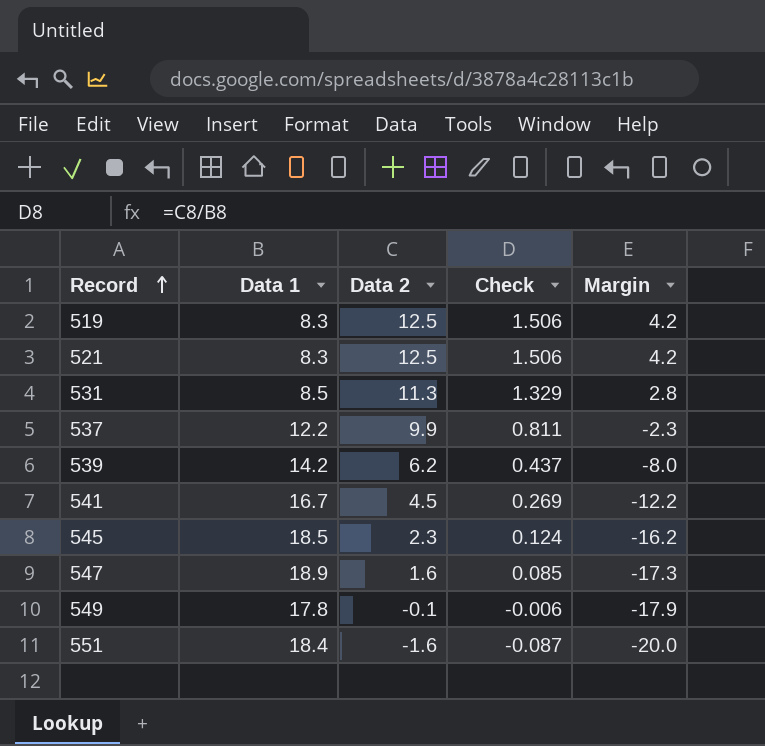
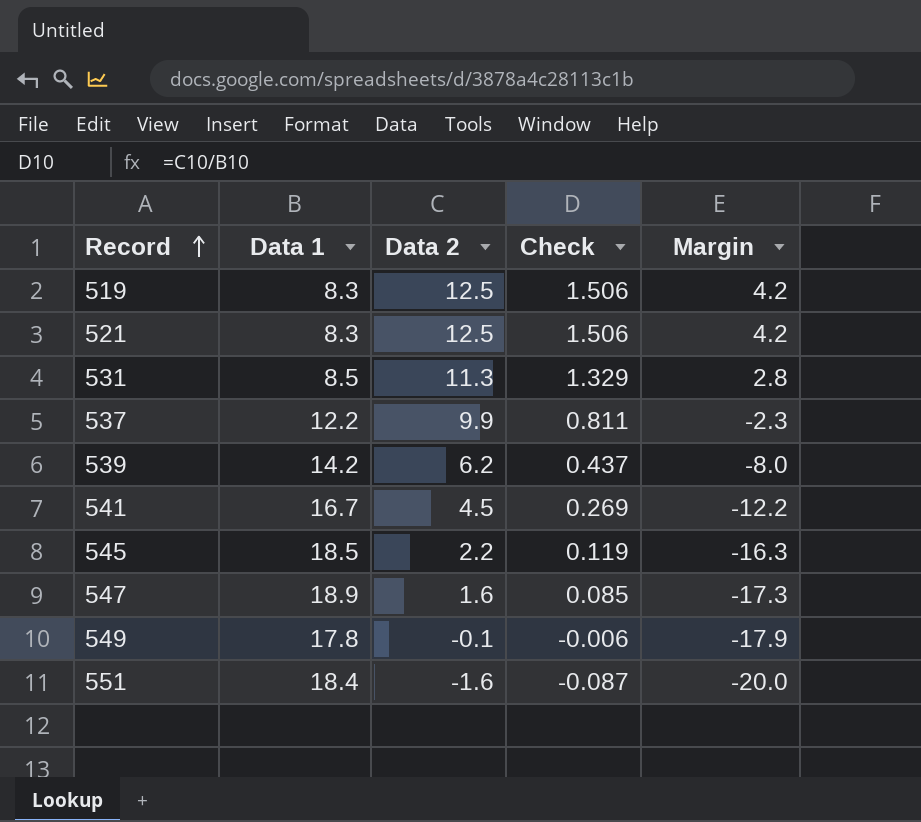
545 | Data 2: 2.3 -> 2.2
545 | Check: 0.124 -> 0.119
545 | Margin: -16.2 -> -16.3

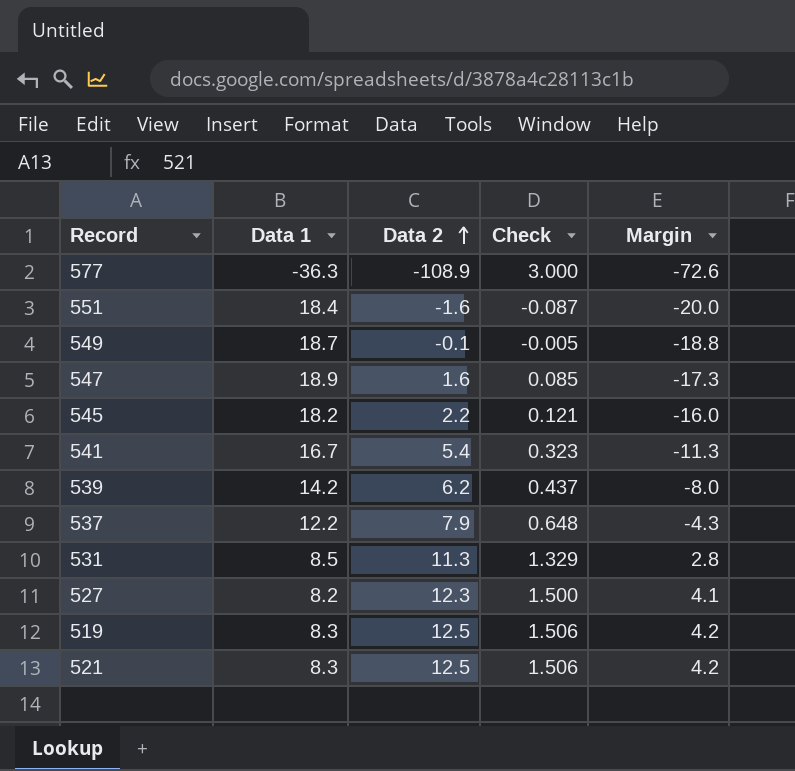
row order: Record ascending -> Data 2 ascending
row 577: none -> -36.3 | -108.9 | 3.000 | -72.6
549 | Data 1: 17.8 -> 18.7
549 | Check: -0.006 -> -0.005
549 | Margin: -17.9 -> -18.8
545 | Data 1: 18.5 -> 18.2
545 | Check: 0.119 -> 0.121
545 | Margin: -16.3 -> -16.0
541 | Data 2: 4.5 -> 5.4
541 | Check: 0.269 -> 0.323
541 | Margin: -12.2 -> -11.3
537 | Data 2: 9.9 -> 7.9
537 | Check: 0.811 -> 0.648
537 | Margin: -2.3 -> -4.3
row 527: none -> 8.2 | 12.3 | 1.500 | 4.1

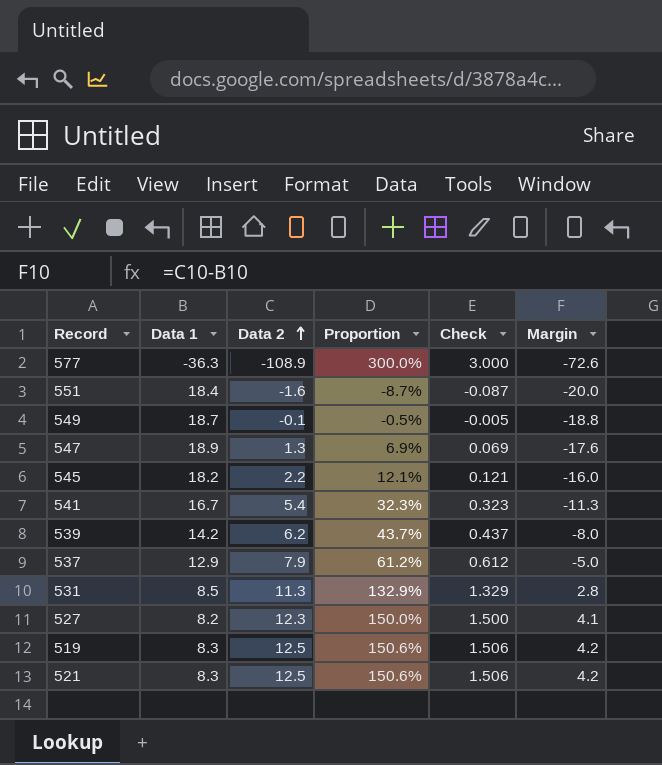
column Proportion | formula: none -> [Data 2] / [Data 1]
547 | Data 2: 1.6 -> 1.3
547 | Check: 0.085 -> 0.069
547 | Margin: -17.3 -> -17.6
537 | Data 1: 12.2 -> 12.9
537 | Check: 0.648 -> 0.612
537 | Margin: -4.3 -> -5.0

